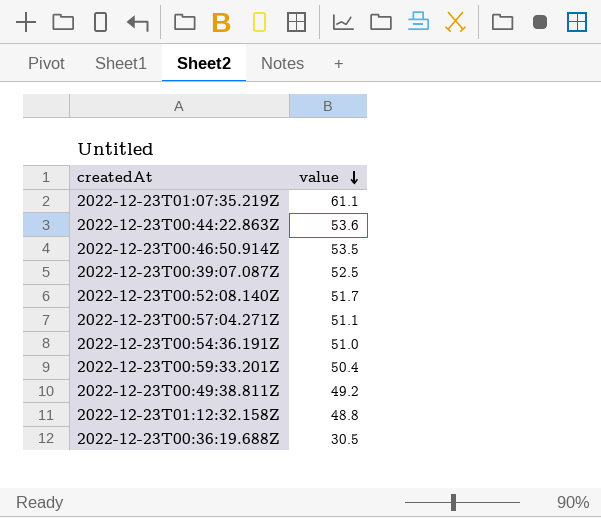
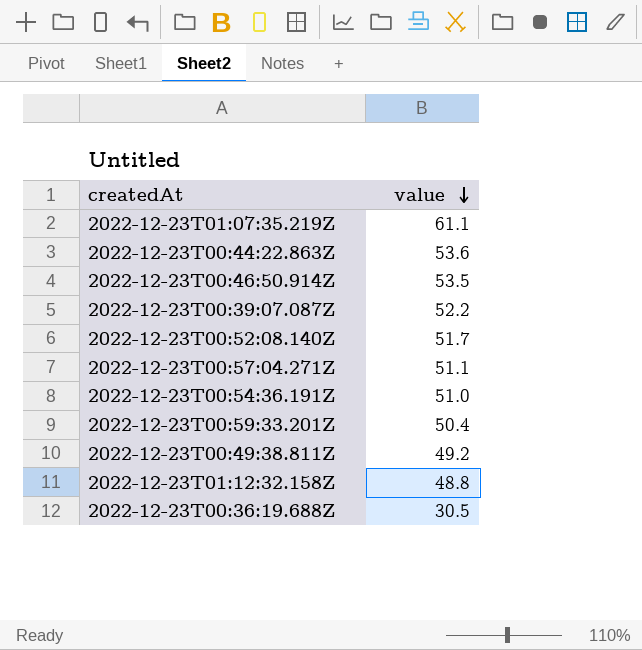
2022-12-23T00:39:07.087Z | value: 52.5 -> 52.2

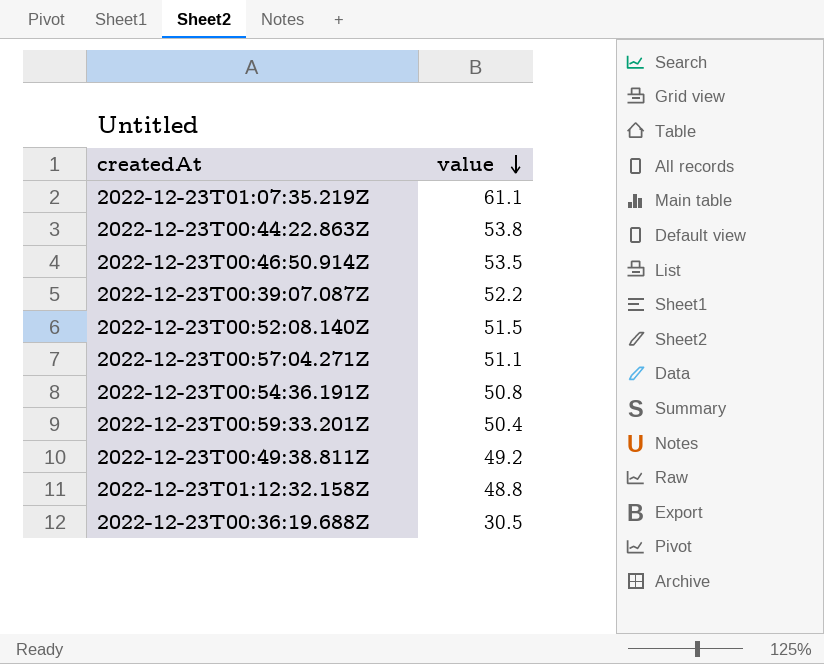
2022-12-23T00:44:22.863Z | value: 53.6 -> 53.8
2022-12-23T00:52:08.140Z | value: 51.7 -> 51.5
2022-12-23T00:54:36.191Z | value: 51.0 -> 50.8

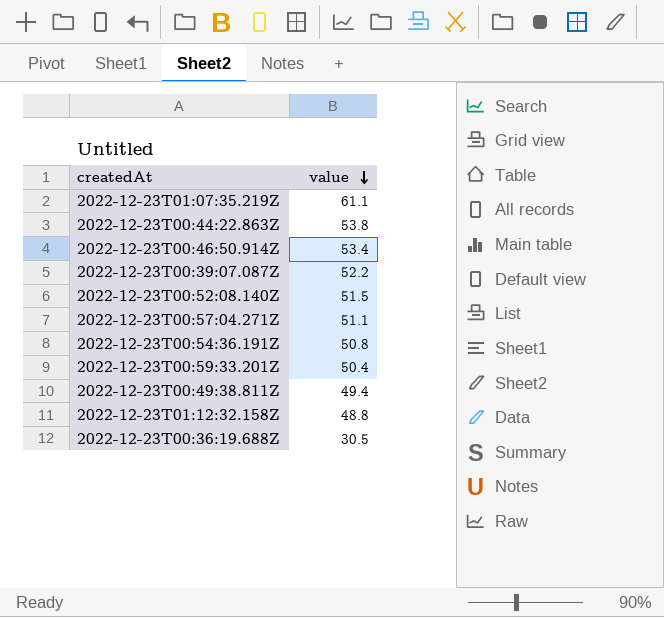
2022-12-23T00:46:50.914Z | value: 53.5 -> 53.4
2022-12-23T00:49:38.811Z | value: 49.2 -> 49.4

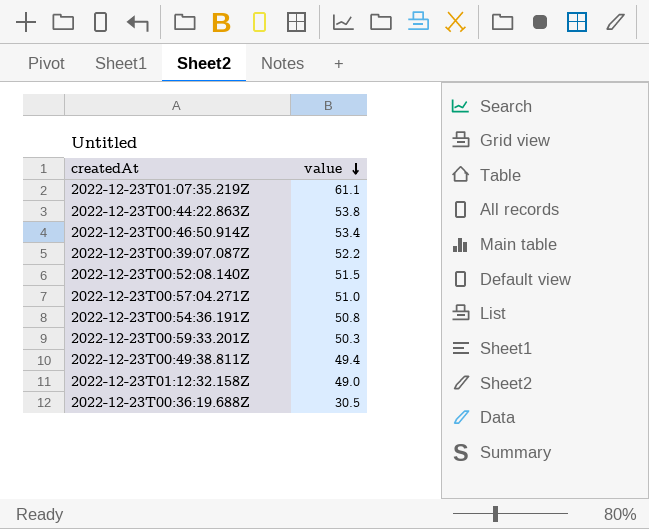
2022-12-23T00:57:04.271Z | value: 51.1 -> 51.0
2022-12-23T00:59:33.201Z | value: 50.4 -> 50.3
2022-12-23T01:12:32.158Z | value: 48.8 -> 49.0

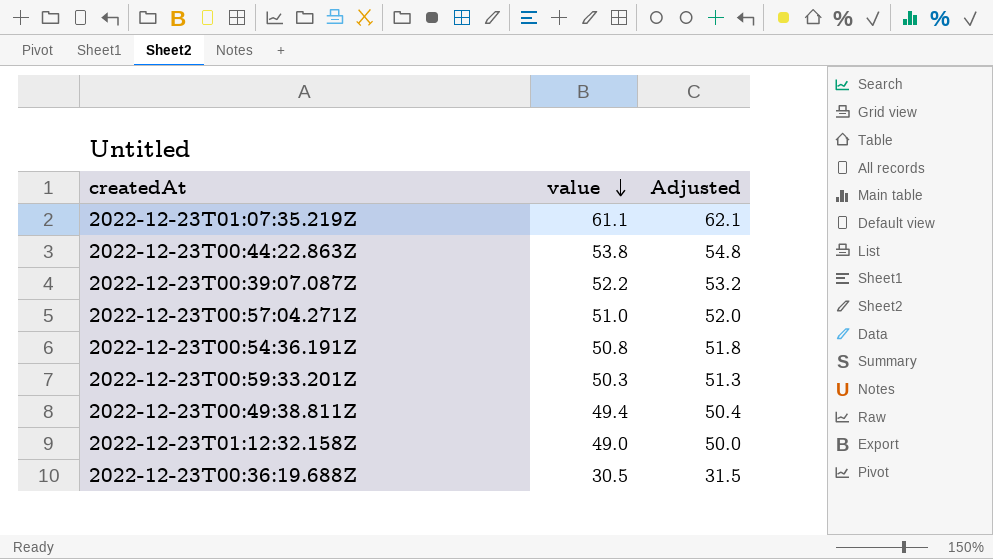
column Adjusted | formula: none -> [value] + 1
row 2022-12-23T00:46:50.914Z: 53.4 -> none
row 2022-12-23T00:52:08.140Z: 51.5 -> none

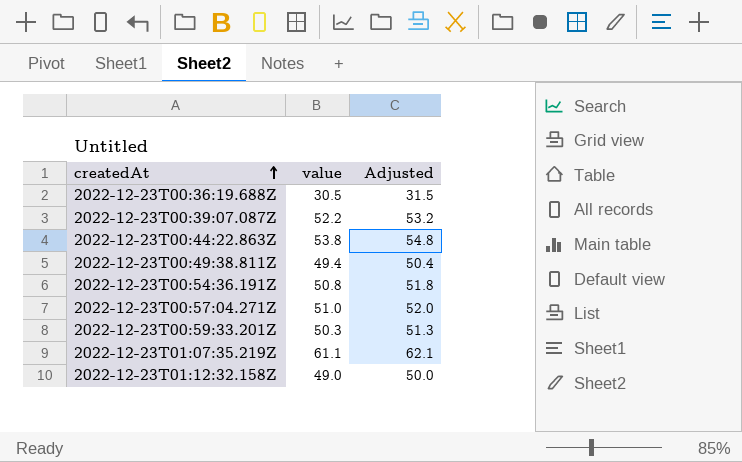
row order: value descending -> createdAt ascending

